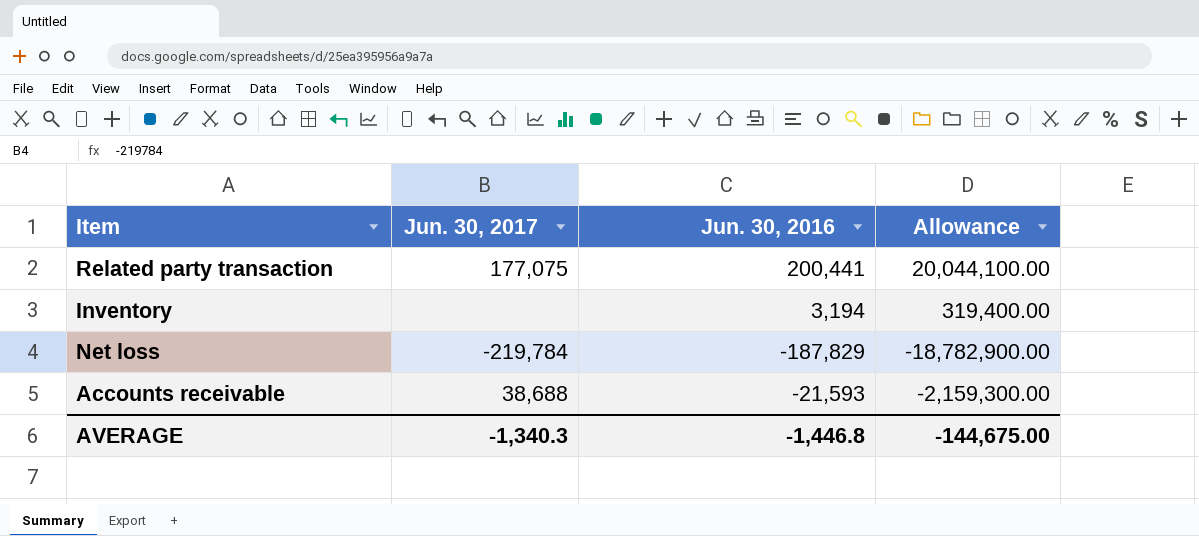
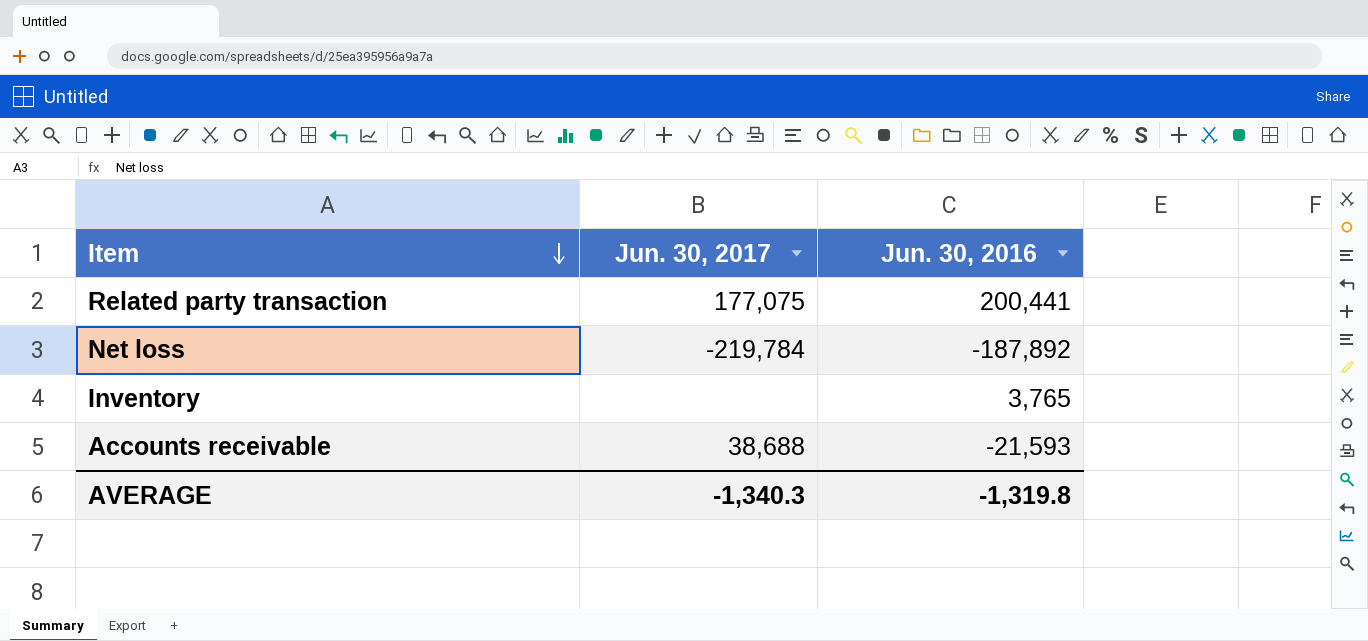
row order: none -> Item descending
column Allowance | formula: [Jun. 30, 2016] * 100 -> none
Net loss | Jun. 30, 2016: -187,829 -> -187,892
Inventory | Jun. 30, 2016: 3,194 -> 3,765
AVERAGE | Jun. 30, 2016: -1,446.8 -> -1,319.8

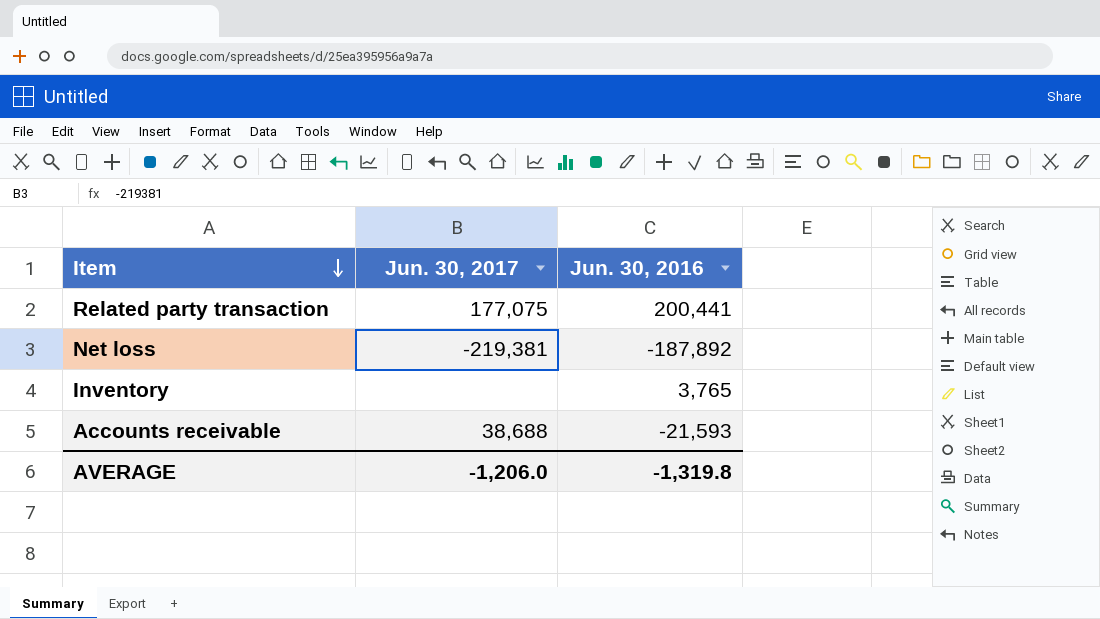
Net loss | Jun. 30, 2017: -219,784 -> -219,381
AVERAGE | Jun. 30, 2017: -1,340.3 -> -1,206.0

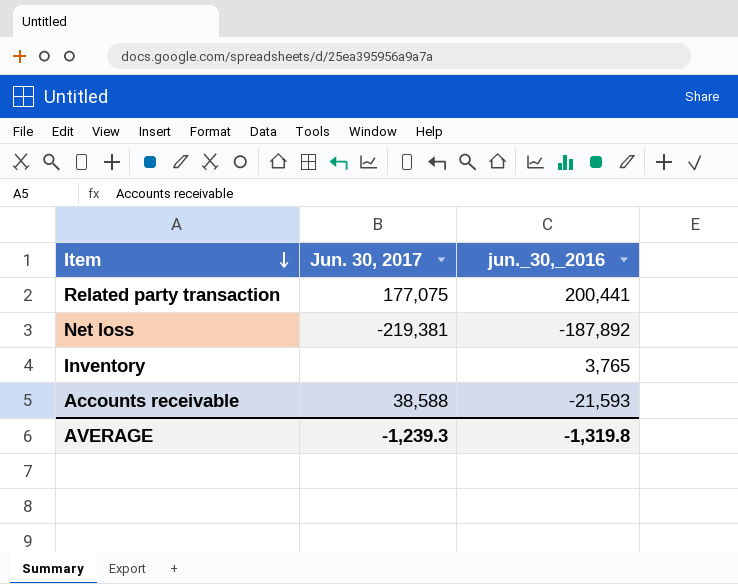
column name: Jun. 30, 2016 -> jun._30,_2016
Accounts receivable | Jun. 30, 2017: 38,688 -> 38,588
AVERAGE | Jun. 30, 2017: -1,206.0 -> -1,239.3

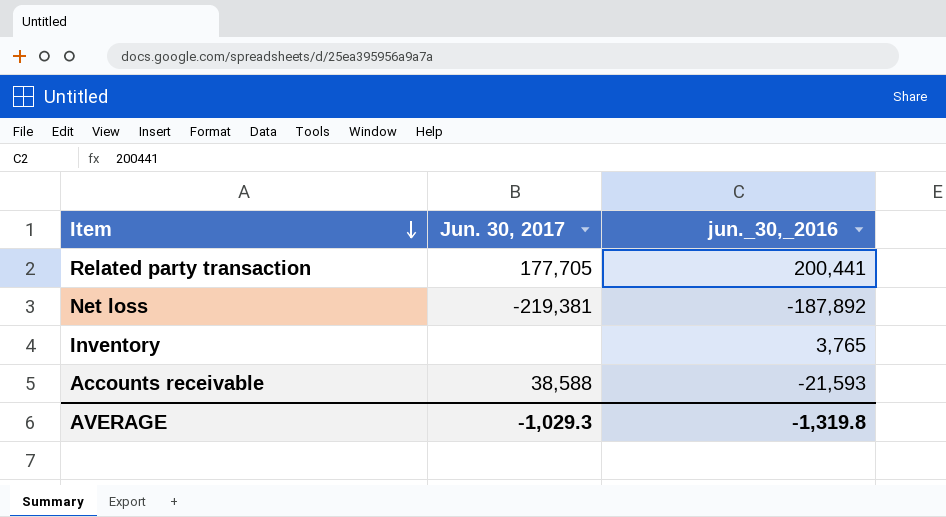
Related party transaction | Jun. 30, 2017: 177,075 -> 177,705
AVERAGE | Jun. 30, 2017: -1,239.3 -> -1,029.3

